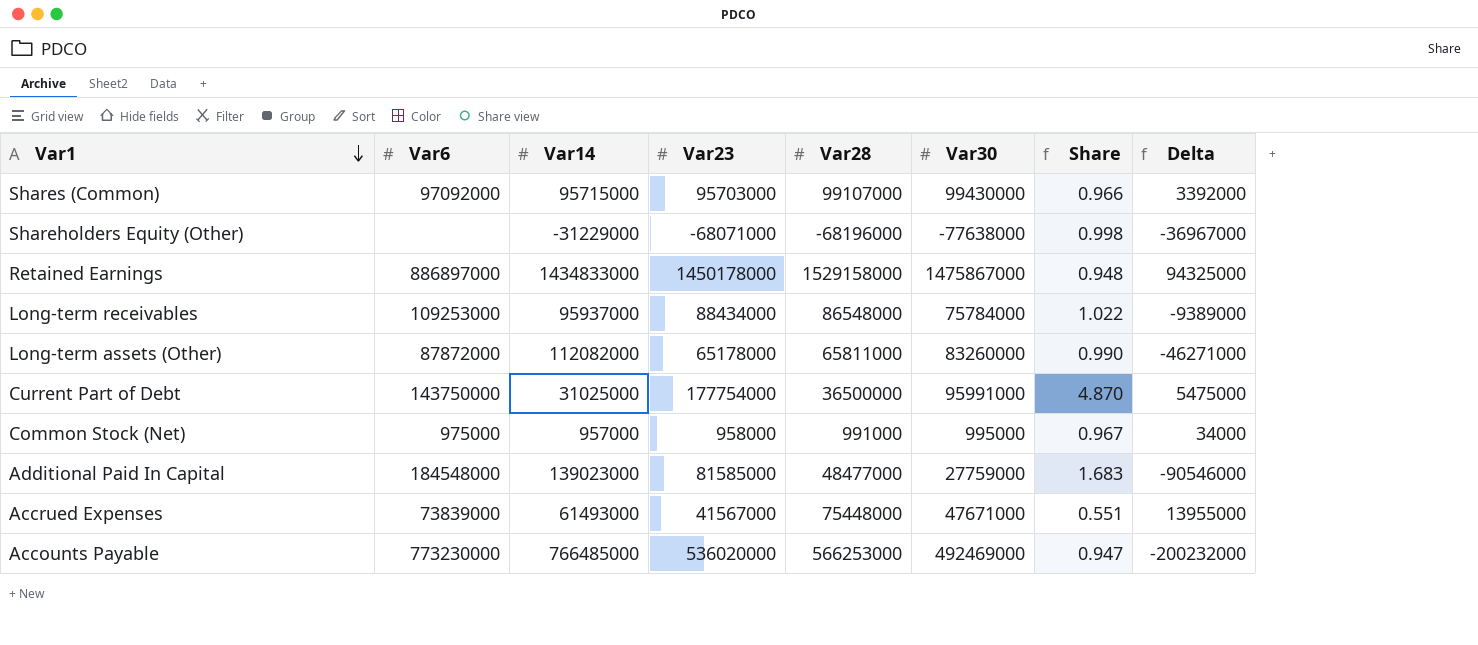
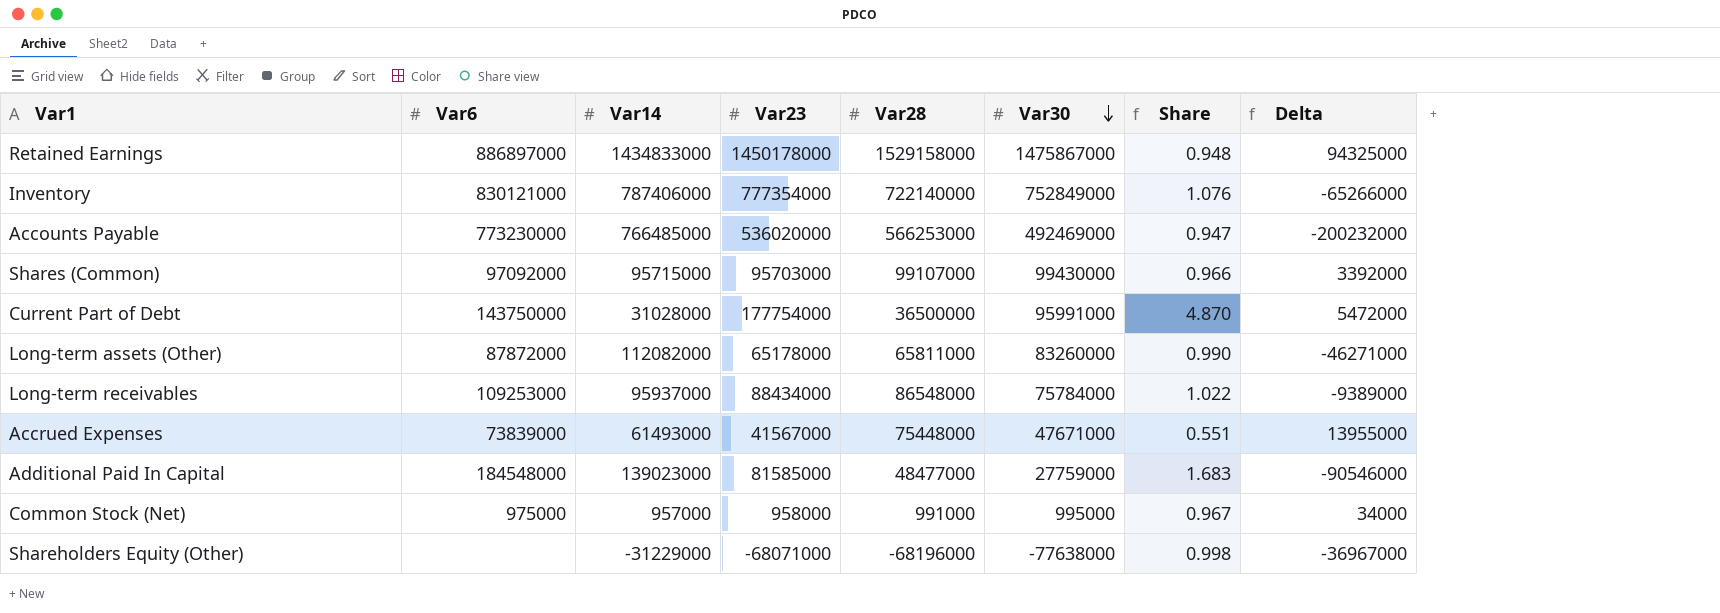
row order: Var1 descending -> Var30 descending
row Inventory: none -> 830121000 | 787406000 | 777354000 | 722140000 | 752849000 | 1.076 | -65266000
Current Part of Debt | Var14: 31025000 -> 31028000
Current Part of Debt | Delta: 5475000 -> 5472000

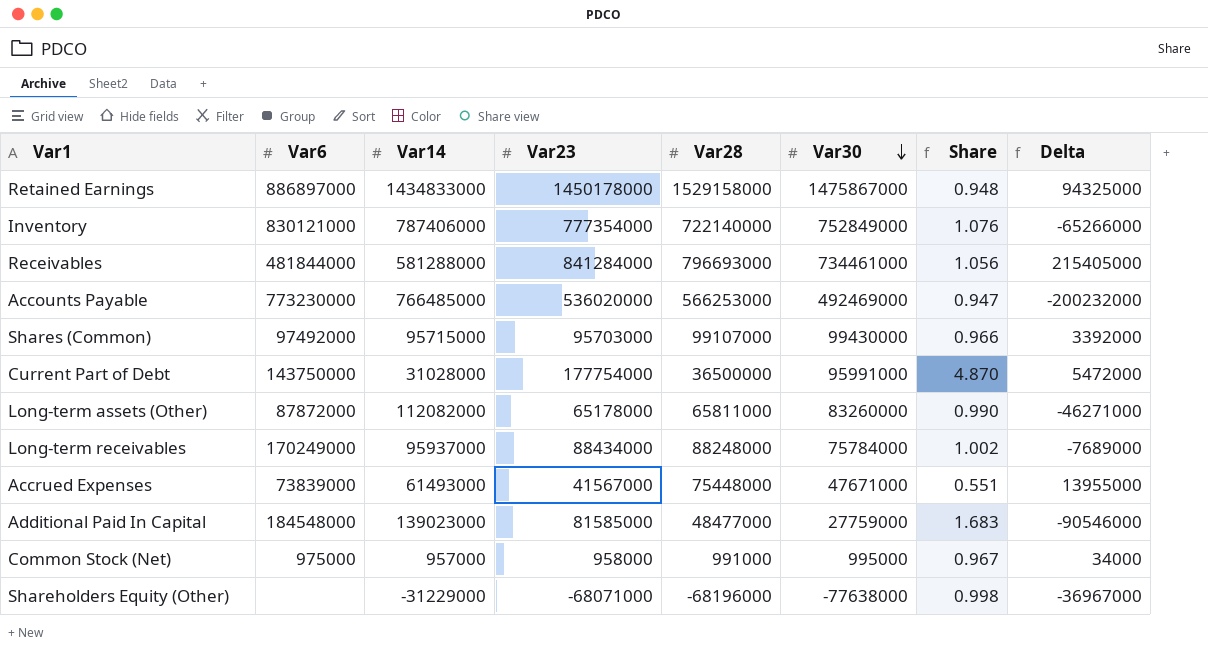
row Receivables: none -> 481844000 | 581288000 | 841284000 | 796693000 | 734461000 | 1.056 | 215405000
Shares (Common) | Var6: 97092000 -> 97492000
Long-term receivables | Var6: 109253000 -> 170249000
Long-term receivables | Var28: 86548000 -> 88248000
Long-term receivables | Share: 1.022 -> 1.002
Long-term receivables | Delta: -9389000 -> -7689000

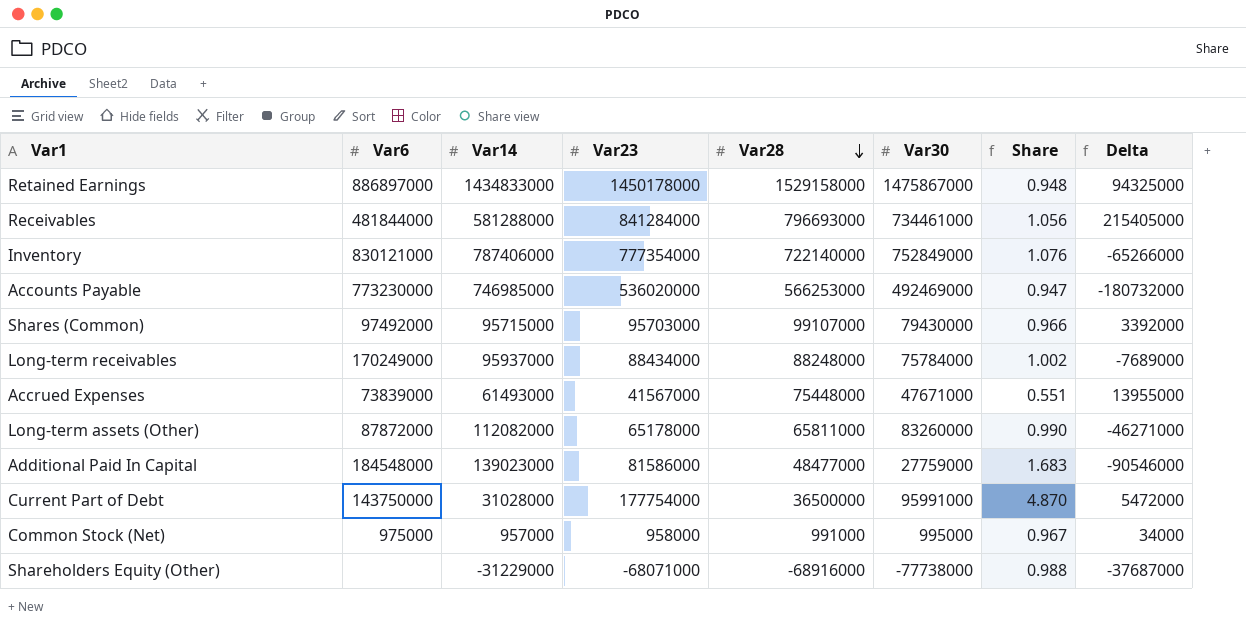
row order: Var30 descending -> Var28 descending
Accounts Payable | Var14: 766485000 -> 746985000
Accounts Payable | Delta: -200232000 -> -180732000
Shares (Common) | Var30: 99430000 -> 79430000
Additional Paid In Capital | Var23: 81585000 -> 81586000
Shareholders Equity (Other) | Var28: -68196000 -> -68916000
Shareholders Equity (Other) | Var30: -77638000 -> -77738000
Shareholders Equity (Other) | Share: 0.998 -> 0.988
Shareholders Equity (Other) | Delta: -36967000 -> -37687000

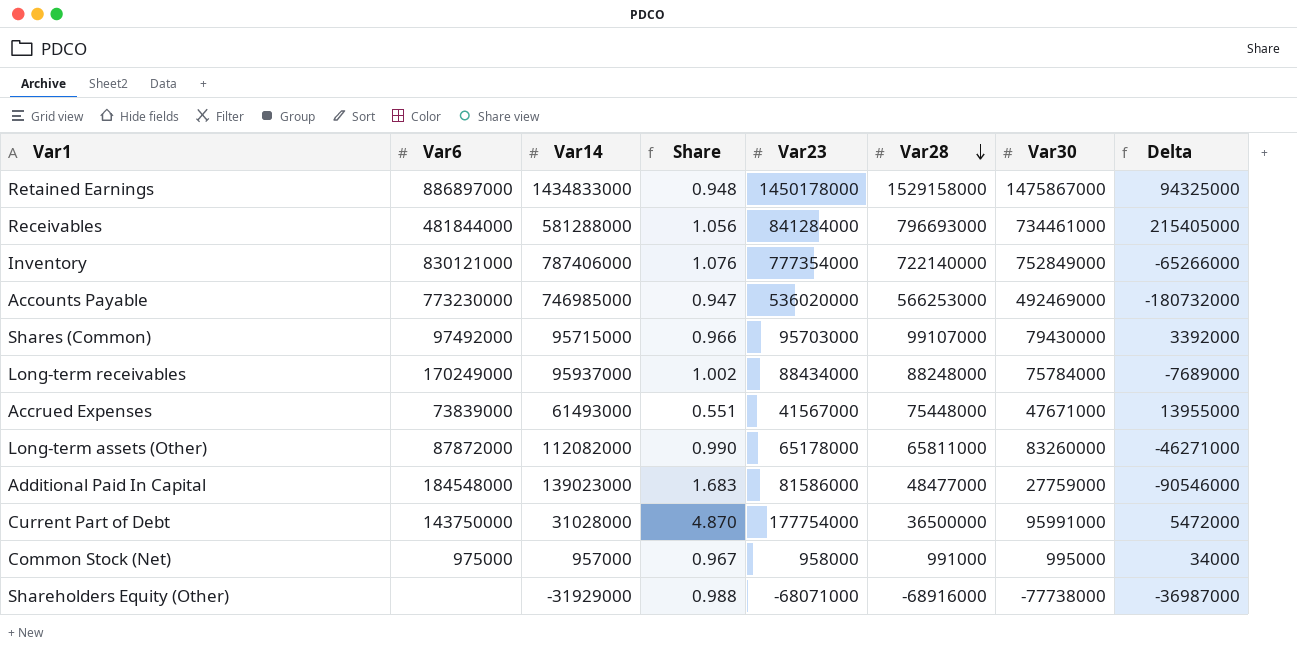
column Share | position: 7 -> 4
Shareholders Equity (Other) | Var14: -31229000 -> -31929000
Shareholders Equity (Other) | Delta: -37687000 -> -36987000

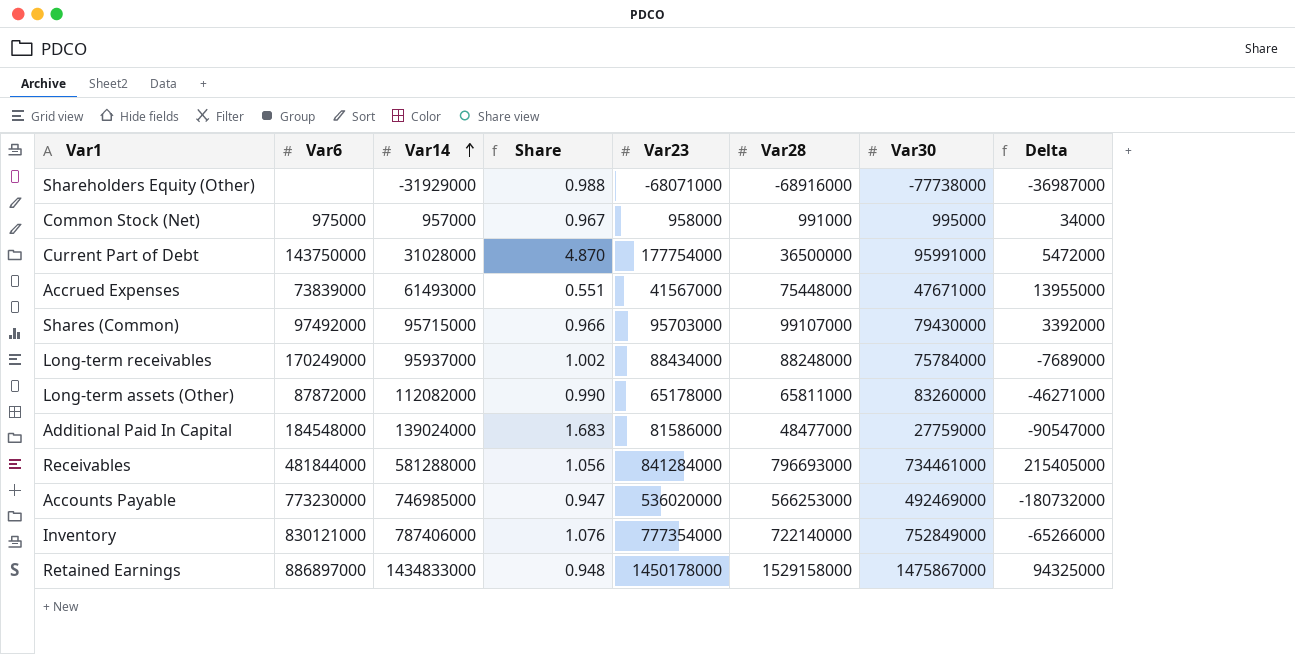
row order: Var28 descending -> Var14 ascending
Additional Paid In Capital | Var14: 139023000 -> 139024000
Additional Paid In Capital | Delta: -90546000 -> -90547000

